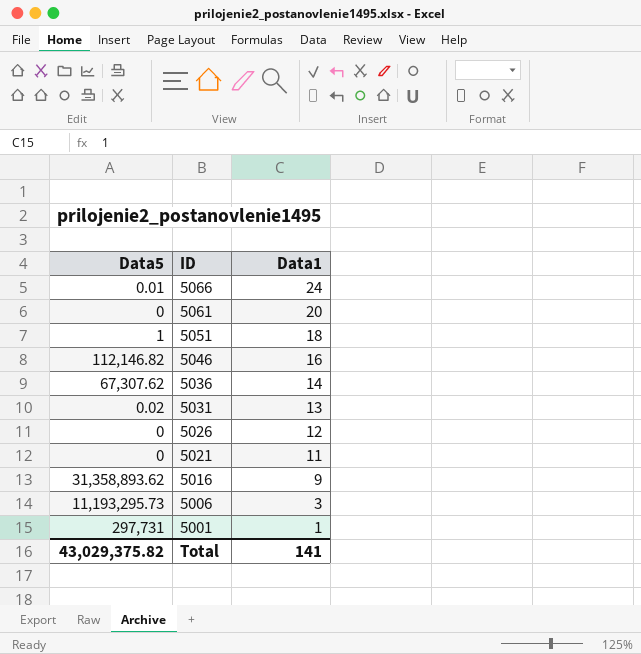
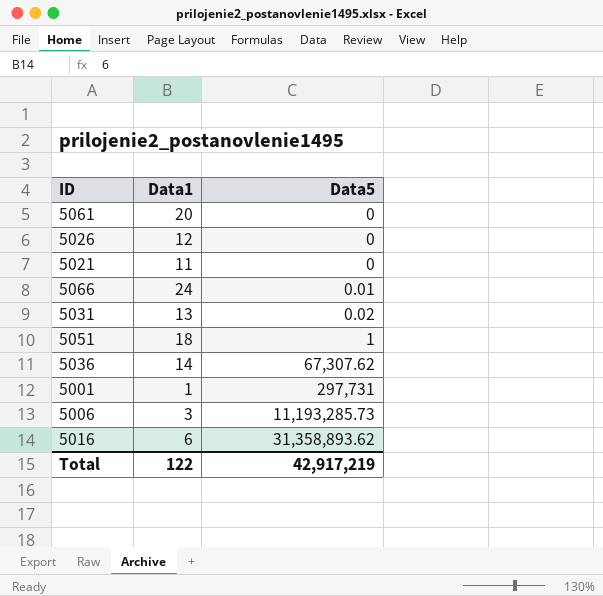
row order: ID descending -> Data5 ascending
column Data5 | position: 1 -> 3
row 5046: 112,146.82 | 16 -> none
5006 | Data5: 11,193,295.73 -> 11,193,285.73
5016 | Data1: 9 -> 6
Total | Data1: 141 -> 122
Total | Data5: 43,029,375.82 -> 42,917,219

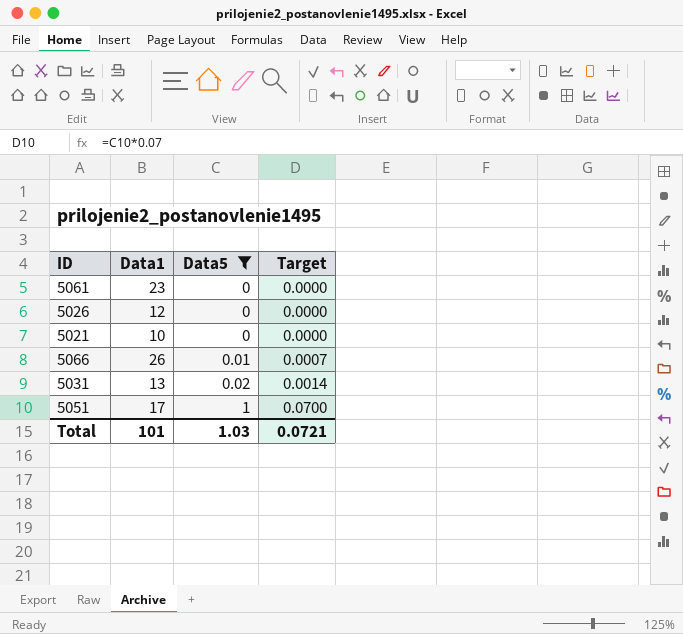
filter: none -> Data5 <= 1
column Target | formula: none -> [Data5] * 0.07
5061 | Data1: 20 -> 23
5021 | Data1: 11 -> 10
5066 | Data1: 24 -> 26
5051 | Data1: 18 -> 17
Total | Data1: 122 -> 101
Total | Data5: 42,917,219 -> 1.03

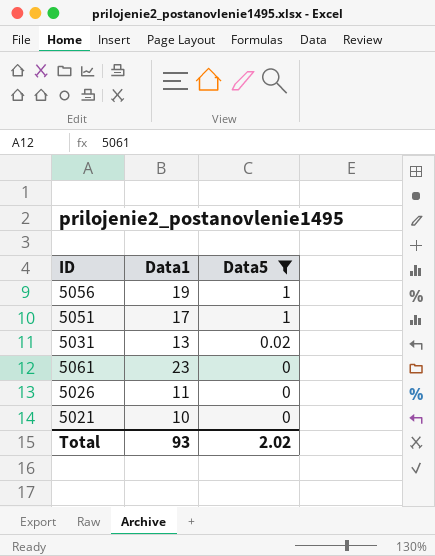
row order: Data5 ascending -> Data5 descending
column Target | formula: [Data5] * 0.07 -> none
row 5066: 26 | 0.01 | 0.0007 -> none
row 5056: none -> 19 | 1
5026 | Data1: 12 -> 11
Total | Data1: 101 -> 93
Total | Data5: 1.03 -> 2.02

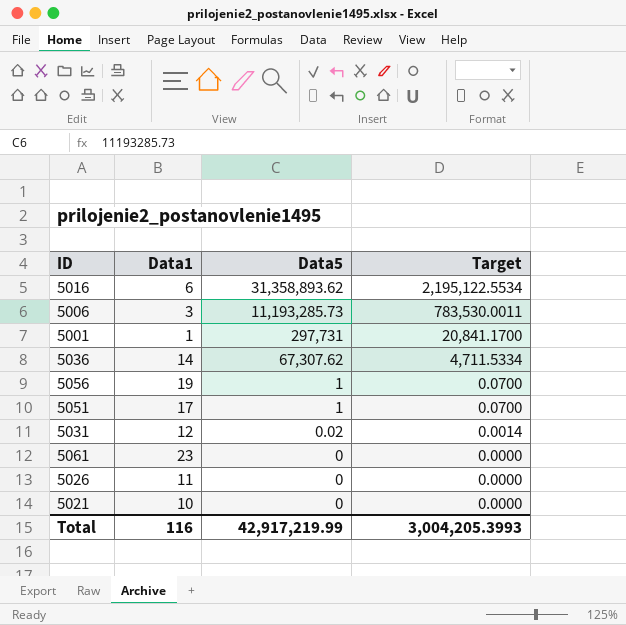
filter: Data5 <= 1 -> none
column Target | formula: none -> [Data5] * 0.07
5031 | Data1: 13 -> 12
Total | Data1: 93 -> 116
Total | Data5: 2.02 -> 42,917,219.99

